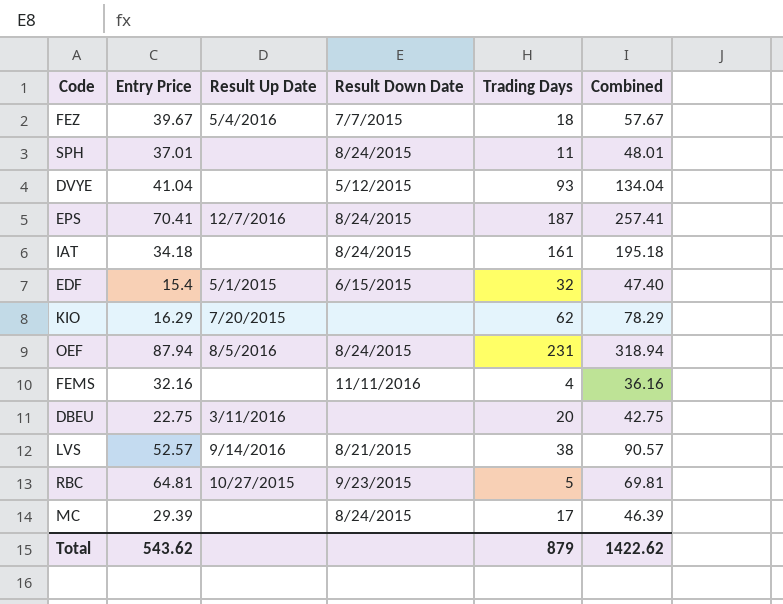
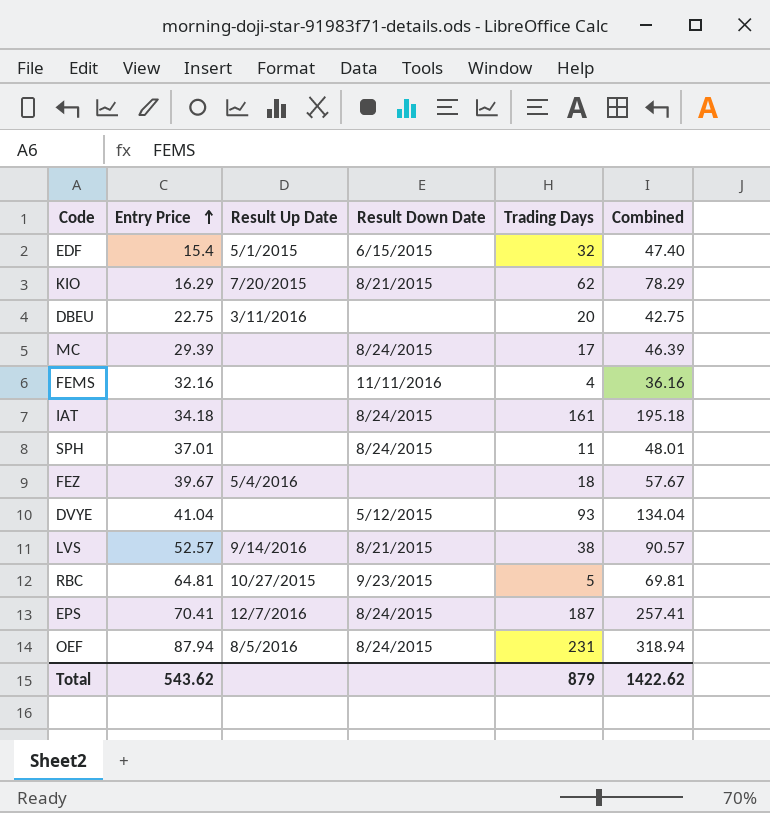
row order: none -> Entry Price ascending
KIO | Result Down Date: none -> 8/21/2015
FEZ | Result Down Date: 7/7/2015 -> none

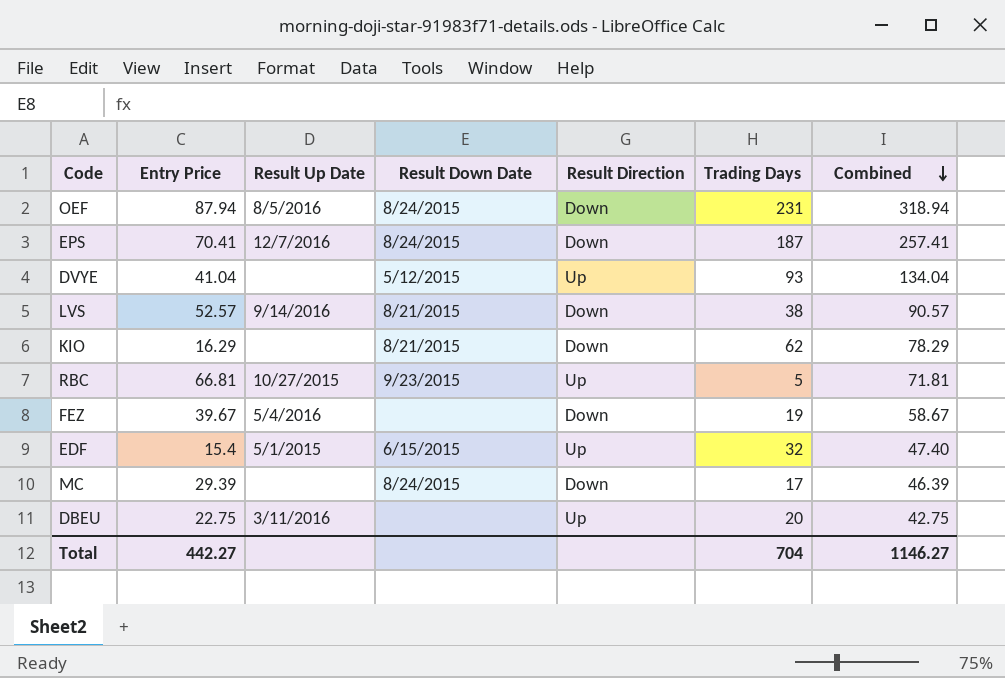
row order: Entry Price ascending -> Combined descending
column Result Direction | position: none -> 5
row FEMS: 32.16 | none | 11/11/2016 | 4 | 36.16 -> none
row IAT: 34.18 | none | 8/24/2015 | 161 | 195.18 -> none
row SPH: 37.01 | none | 8/24/2015 | 11 | 48.01 -> none
KIO | Result Up Date: 7/20/2015 -> none
RBC | Entry Price: 64.81 -> 66.81
RBC | Combined: 69.81 -> 71.81
FEZ | Trading Days: 18 -> 19
FEZ | Combined: 57.67 -> 58.67
Total | Entry Price: 543.62 -> 442.27
Total | Trading Days: 879 -> 704
Total | Combined: 1422.62 -> 1146.27

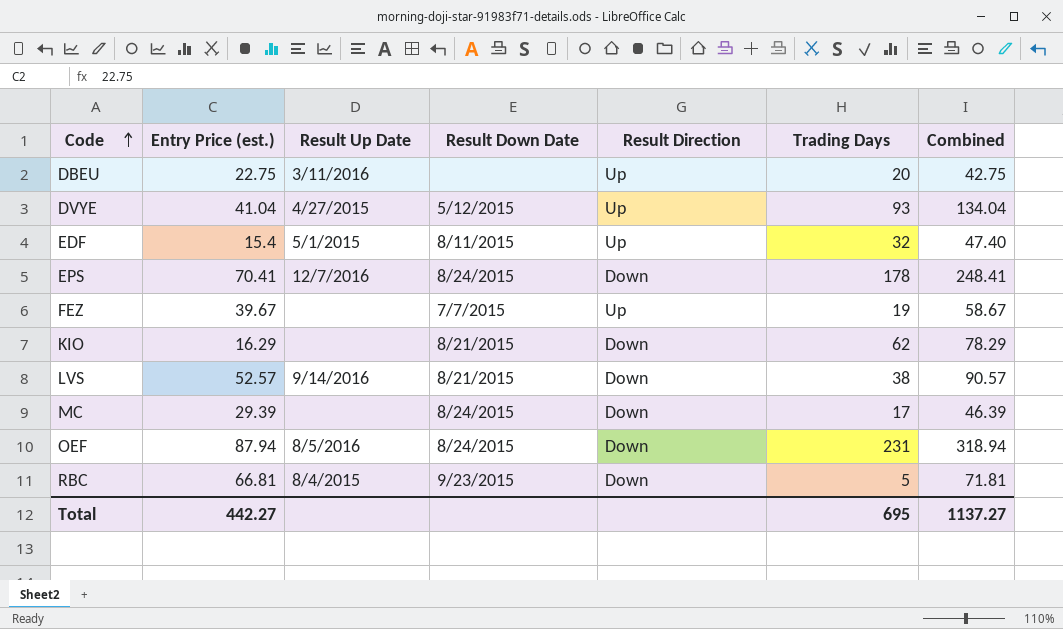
row order: Combined descending -> Code ascending
column name: Entry Price -> Entry Price (est.)
DVYE | Result Up Date: none -> 4/27/2015
EDF | Result Down Date: 6/15/2015 -> 8/11/2015
EPS | Trading Days: 187 -> 178
EPS | Combined: 257.41 -> 248.41
FEZ | Result Up Date: 5/4/2016 -> none
FEZ | Result Down Date: none -> 7/7/2015
FEZ | Result Direction: Down -> Up
RBC | Result Up Date: 10/27/2015 -> 8/4/2015
RBC | Result Direction: Up -> Down
Total | Trading Days: 704 -> 695
Total | Combined: 1146.27 -> 1137.27

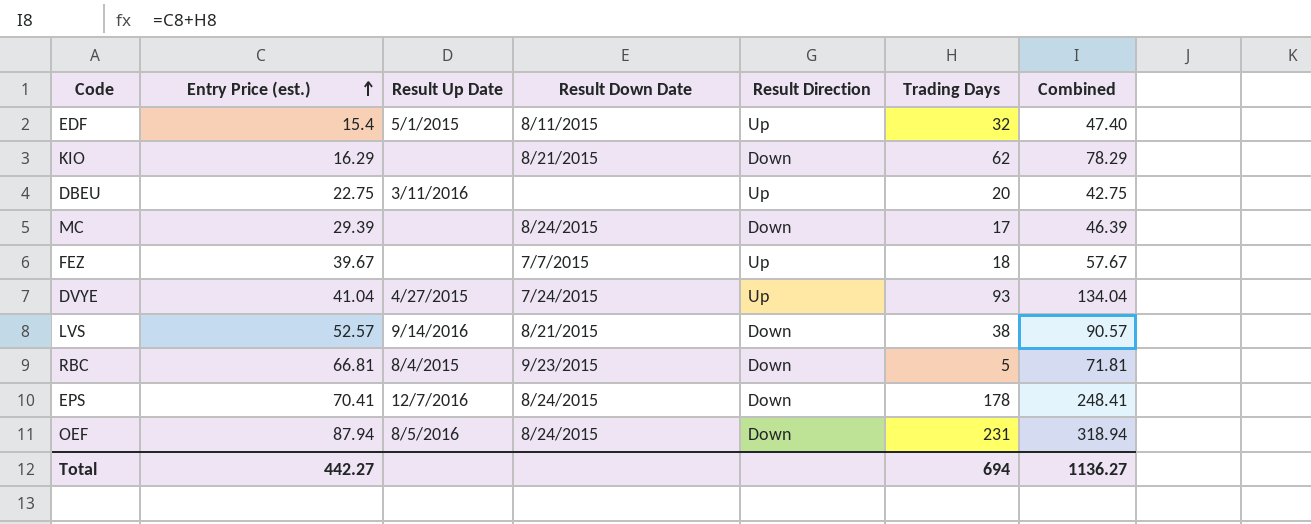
row order: Code ascending -> Entry Price (est.) ascending
FEZ | Trading Days: 19 -> 18
FEZ | Combined: 58.67 -> 57.67
DVYE | Result Down Date: 5/12/2015 -> 7/24/2015
Total | Trading Days: 695 -> 694
Total | Combined: 1137.27 -> 1136.27

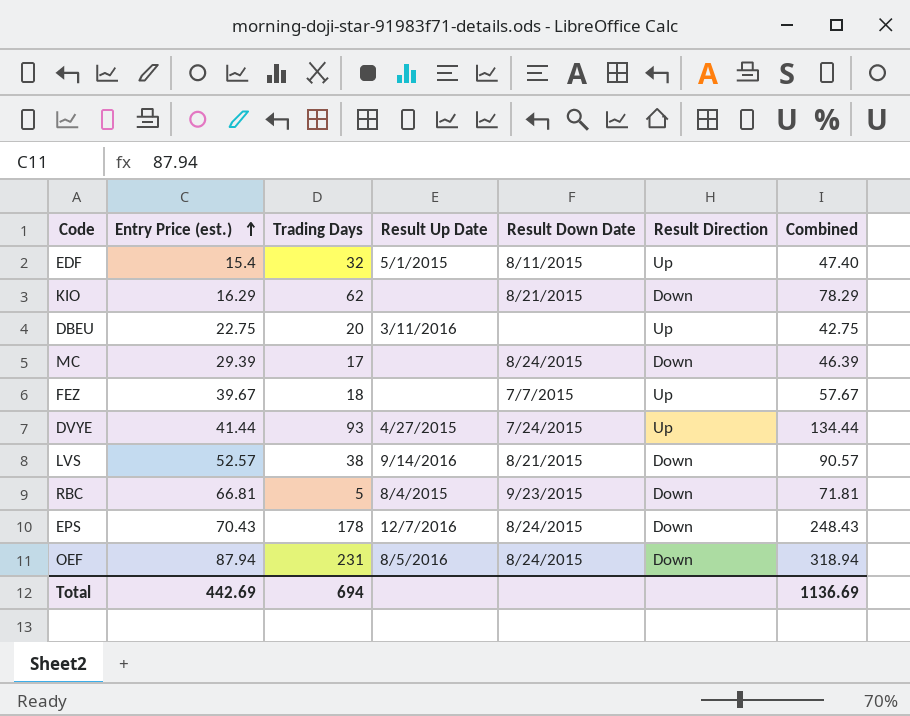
column Trading Days | position: 6 -> 3
DVYE | Entry Price (est.): 41.04 -> 41.44
DVYE | Combined: 134.04 -> 134.44
EPS | Entry Price (est.): 70.41 -> 70.43
EPS | Combined: 248.41 -> 248.43
Total | Entry Price (est.): 442.27 -> 442.69
Total | Combined: 1136.27 -> 1136.69

